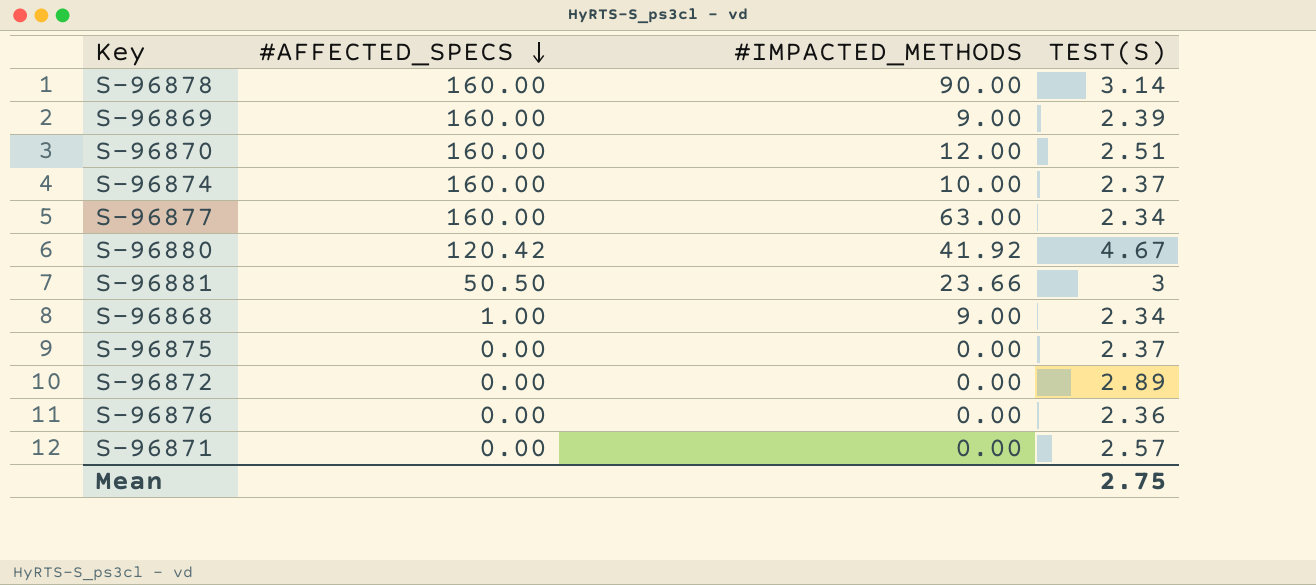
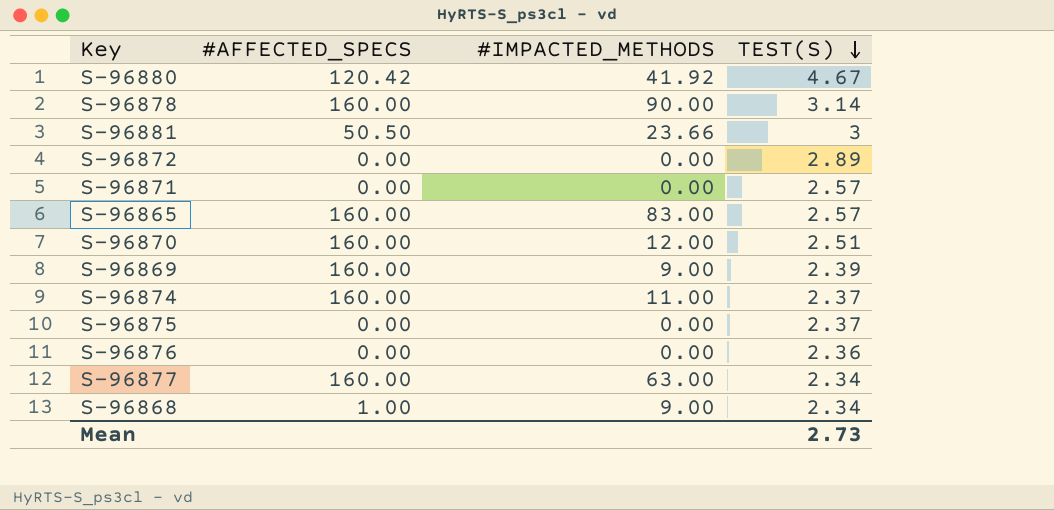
row order: #AFFECTED_SPECS descending -> TEST(S) descending
row S-96865: none -> 160.00 | 83.00 | 2.57
S-96874 | #IMPACTED_METHODS: 10.00 -> 11.00
Mean | TEST(S): 2.75 -> 2.73

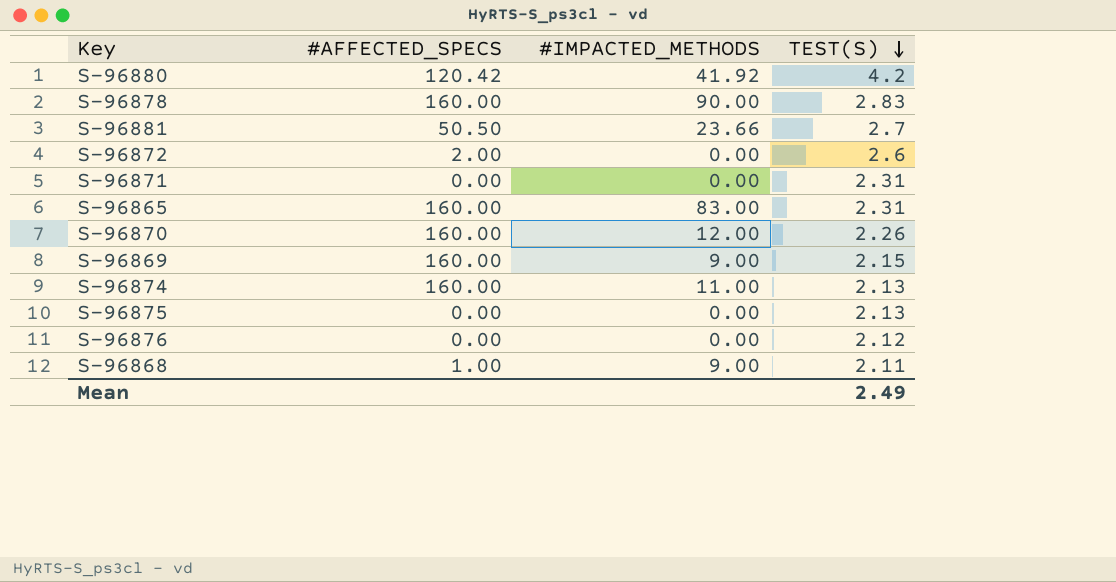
row S-96877: 160.00 | 63.00 | 2.34 -> none
S-96880 | TEST(S): 4.67 -> 4.2
S-96878 | TEST(S): 3.14 -> 2.83
S-96881 | TEST(S): 3 -> 2.7
S-96872 | #AFFECTED_SPECS: 0.00 -> 2.00
S-96872 | TEST(S): 2.89 -> 2.6
S-96871 | TEST(S): 2.57 -> 2.31
S-96865 | TEST(S): 2.57 -> 2.31
S-96870 | TEST(S): 2.51 -> 2.26
S-96869 | TEST(S): 2.39 -> 2.15
S-96874 | TEST(S): 2.37 -> 2.13
S-96875 | TEST(S): 2.37 -> 2.13
S-96876 | TEST(S): 2.36 -> 2.12
S-96868 | TEST(S): 2.34 -> 2.11
Mean | TEST(S): 2.73 -> 2.49

